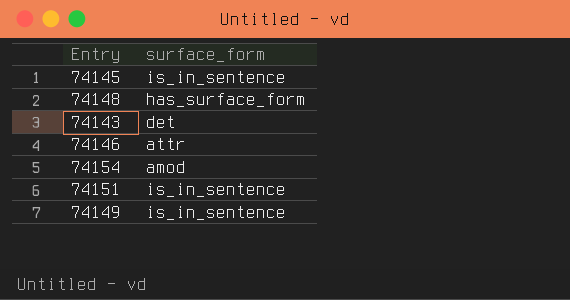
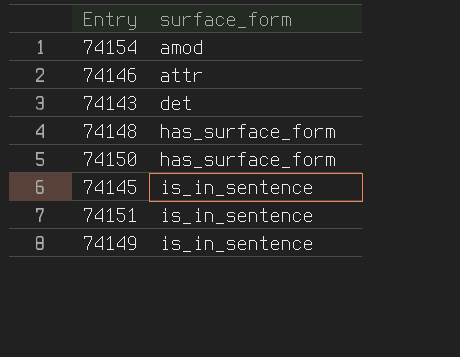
row order: none -> surface_form ascending
row 74150: none -> has_surface_form

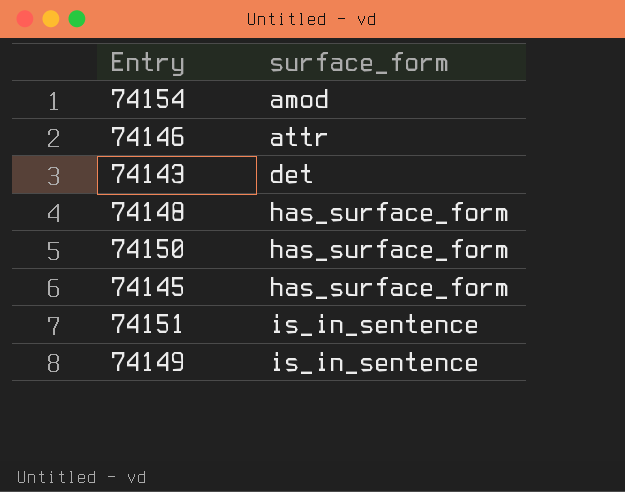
74145 | surface_form: is_in_sentence -> has_surface_form

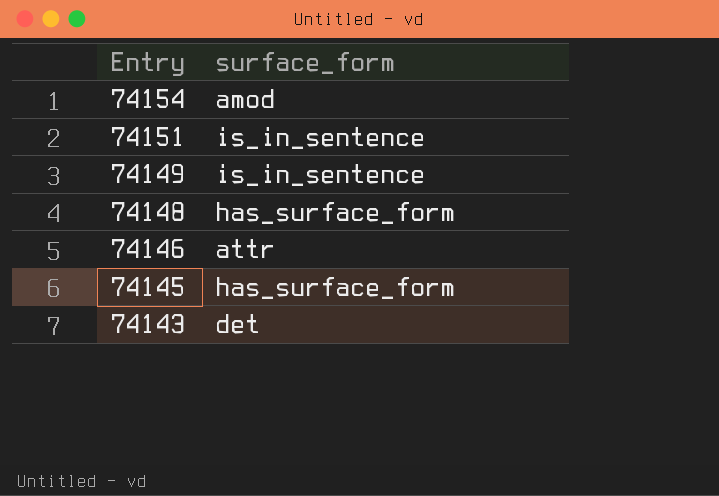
row order: surface_form ascending -> Entry descending
row 74150: has_surface_form -> none

